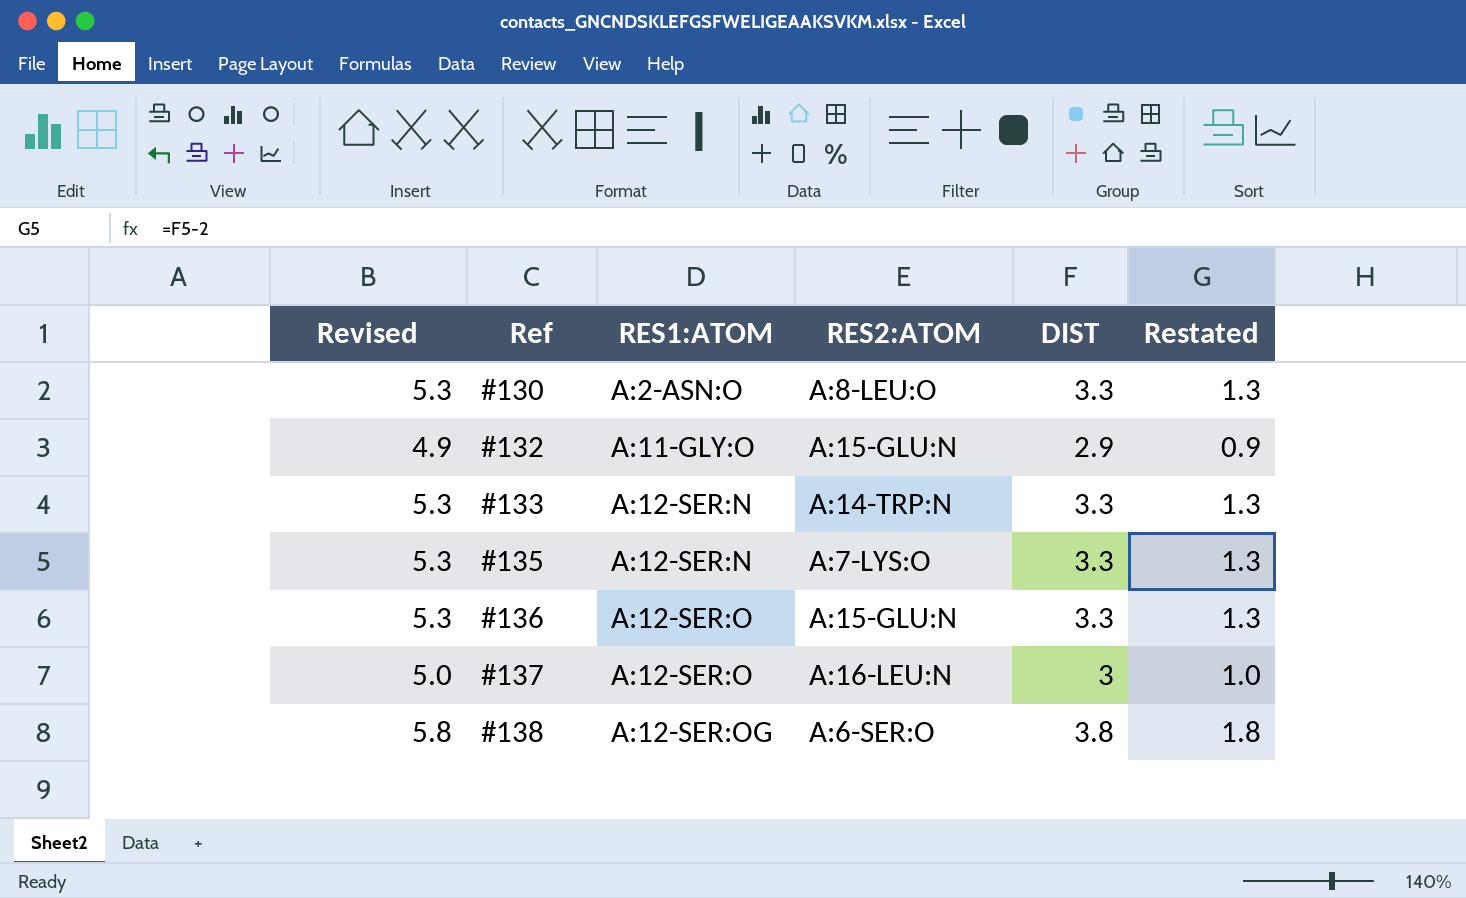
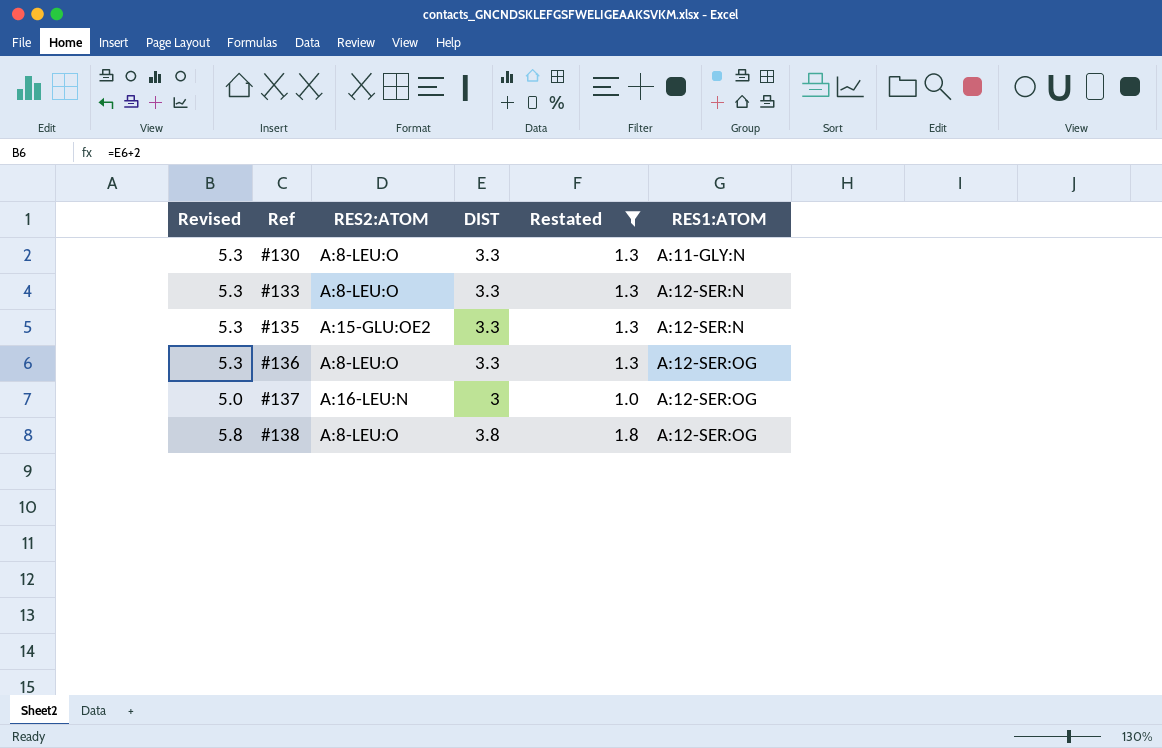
filter: none -> Restated != 0.9
column RES1:ATOM | position: 3 -> 6
#130 | RES1:ATOM: A:2-ASN:O -> A:11-GLY:N
#133 | RES2:ATOM: A:14-TRP:N -> A:8-LEU:O
#135 | RES2:ATOM: A:7-LYS:O -> A:15-GLU:OE2
#136 | RES2:ATOM: A:15-GLU:N -> A:8-LEU:O
#136 | RES1:ATOM: A:12-SER:O -> A:12-SER:OG
#137 | RES1:ATOM: A:12-SER:O -> A:12-SER:OG
#138 | RES2:ATOM: A:6-SER:O -> A:8-LEU:O

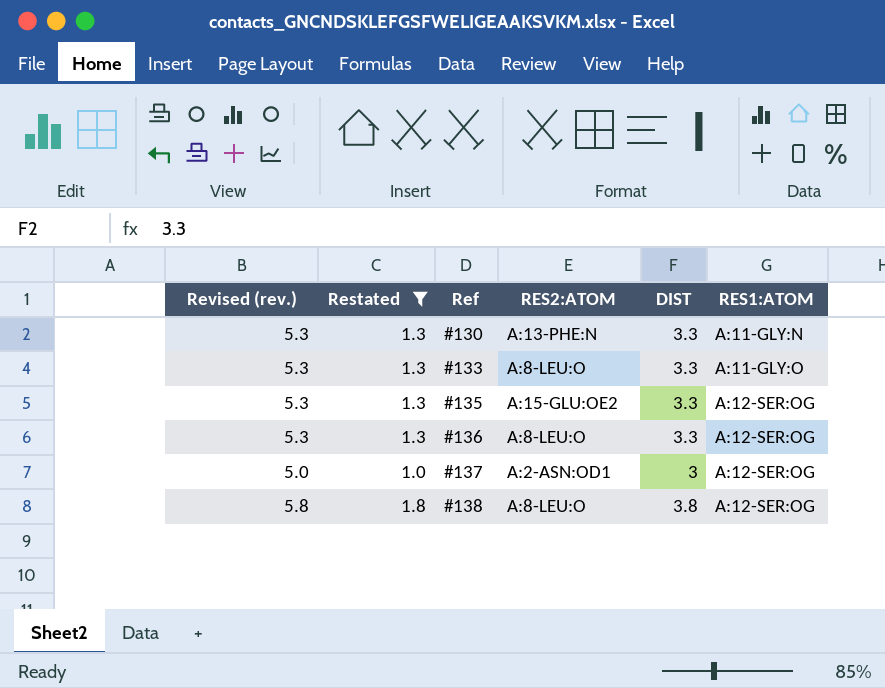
column name: Revised -> Revised (rev.)
column Restated | position: 5 -> 2
#130 | RES2:ATOM: A:8-LEU:O -> A:13-PHE:N
#133 | RES1:ATOM: A:12-SER:N -> A:11-GLY:O
#135 | RES1:ATOM: A:12-SER:N -> A:12-SER:OG
#137 | RES2:ATOM: A:16-LEU:N -> A:2-ASN:OD1

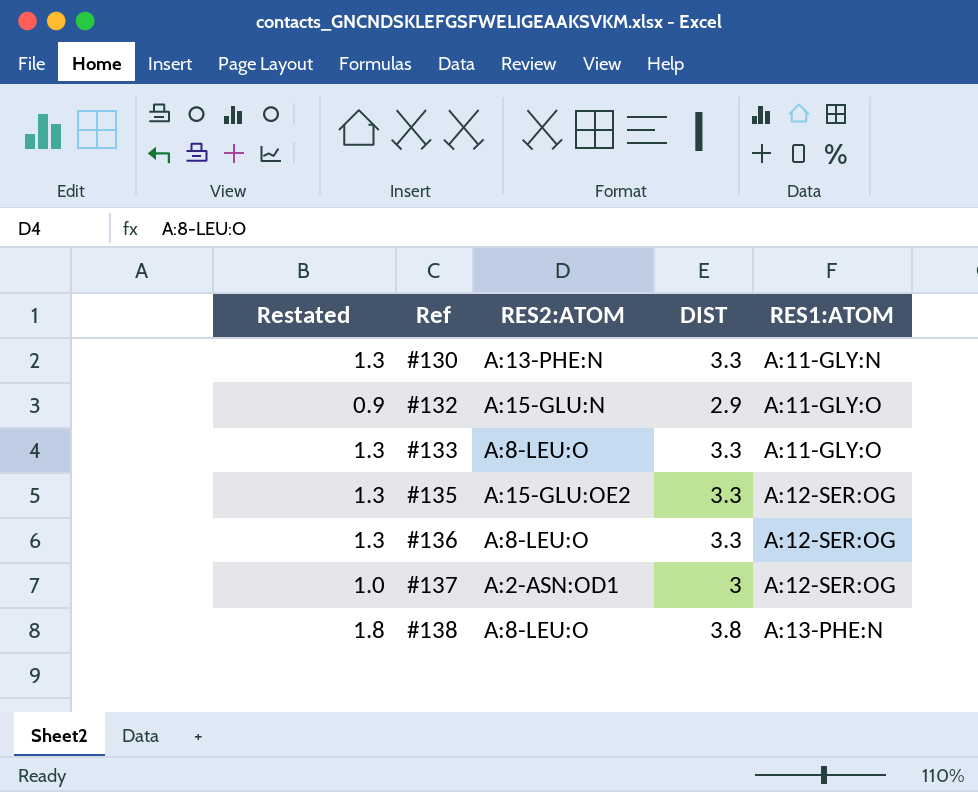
filter: Restated != 0.9 -> none
column Revised (rev.) | formula: [DIST] + 2 -> none
#138 | RES1:ATOM: A:12-SER:OG -> A:13-PHE:N

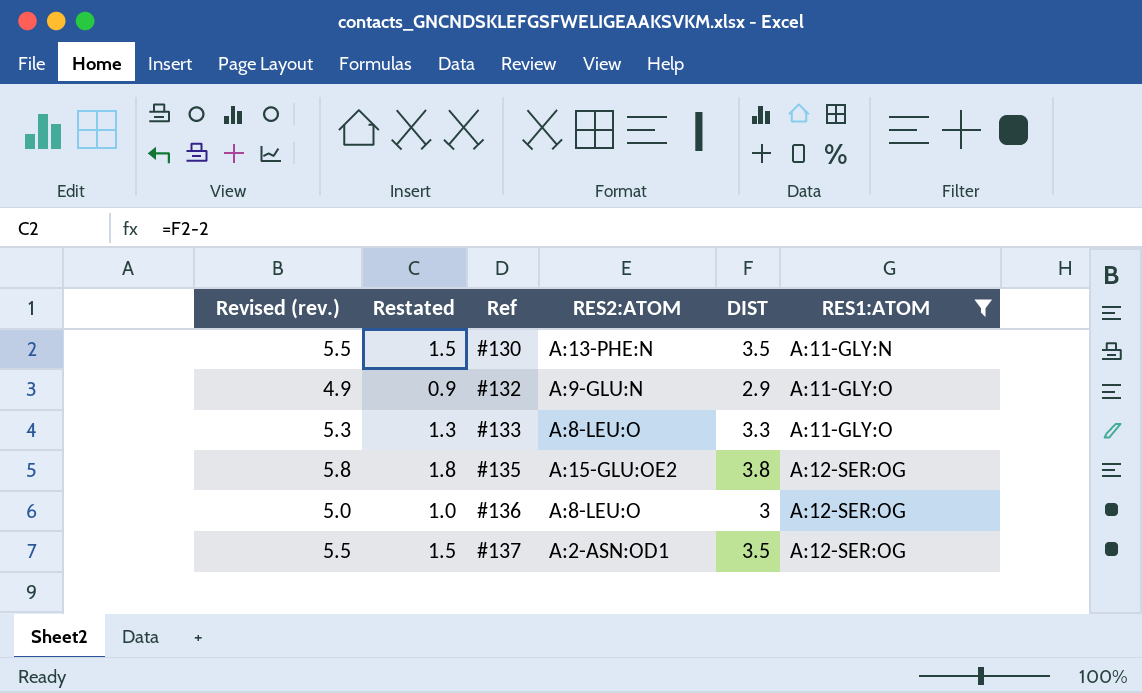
filter: none -> RES1:ATOM != A:13-PHE:N
column Revised (rev.) | formula: none -> [DIST] + 2
#130 | Restated: 1.3 -> 1.5
#130 | DIST: 3.3 -> 3.5
#132 | RES2:ATOM: A:15-GLU:N -> A:9-GLU:N
#135 | Restated: 1.3 -> 1.8
#135 | DIST: 3.3 -> 3.8
#136 | Restated: 1.3 -> 1.0
#136 | DIST: 3.3 -> 3
#137 | Restated: 1.0 -> 1.5
#137 | DIST: 3 -> 3.5

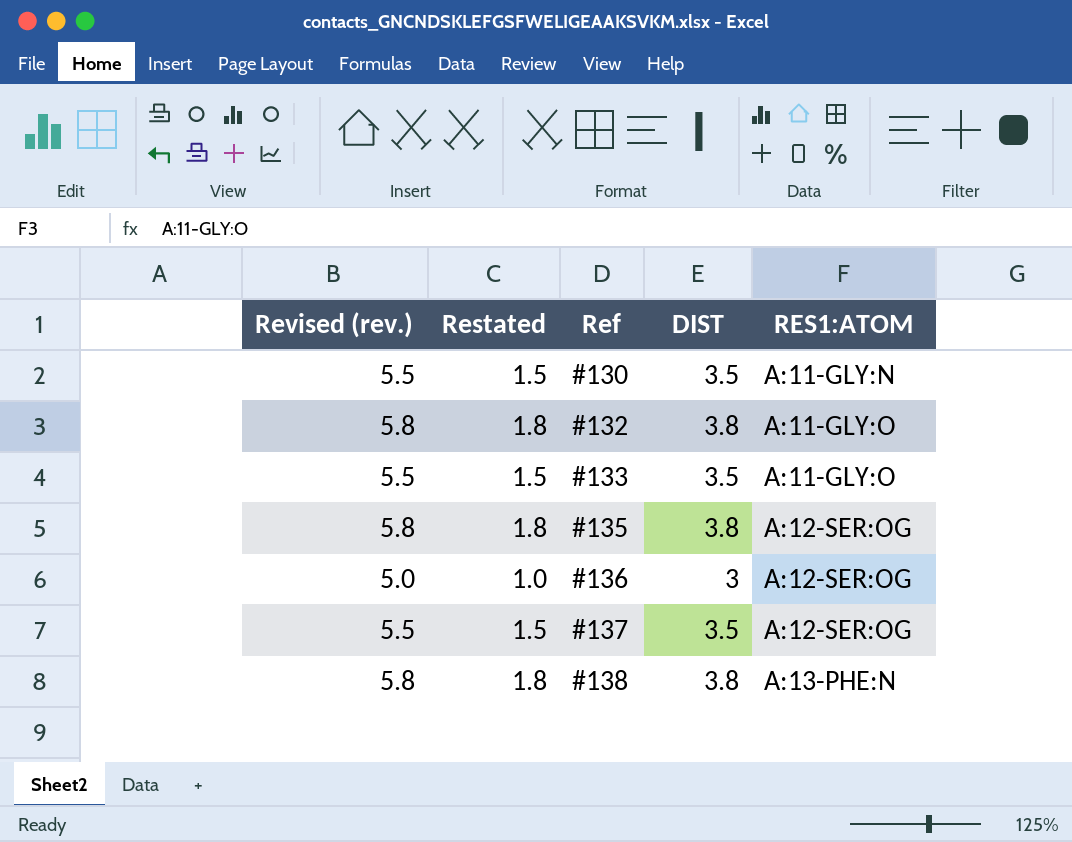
filter: RES1:ATOM != A:13-PHE:N -> none
column RES2:ATOM | position: 4 -> none
#132 | Revised (rev.): 4.9 -> 5.8
#132 | Restated: 0.9 -> 1.8
#132 | DIST: 2.9 -> 3.8
#133 | Revised (rev.): 5.3 -> 5.5
#133 | Restated: 1.3 -> 1.5
#133 | DIST: 3.3 -> 3.5

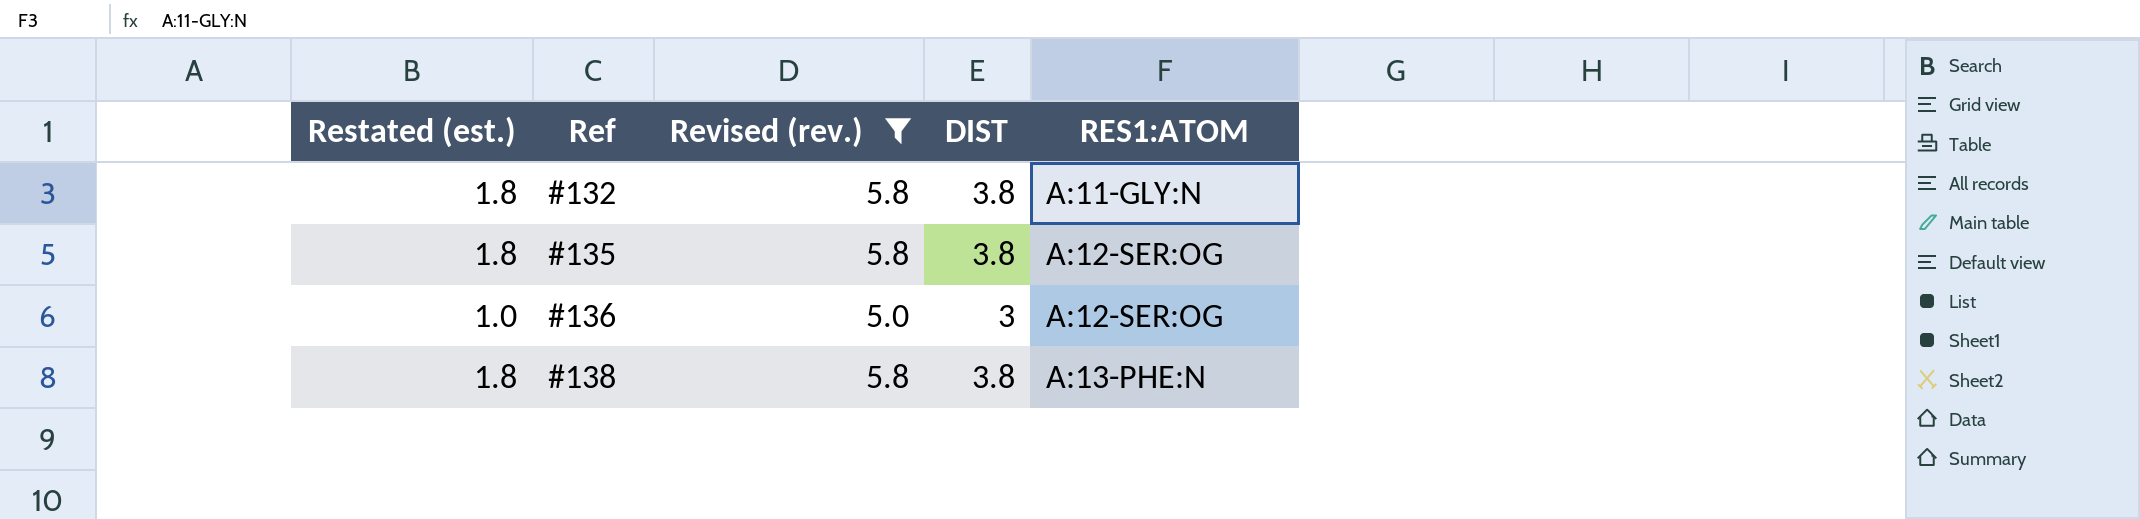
filter: none -> Revised (rev.) != 5.5
column name: Restated -> Restated (est.)
column Revised (rev.) | position: 1 -> 3
#132 | RES1:ATOM: A:11-GLY:O -> A:11-GLY:N

